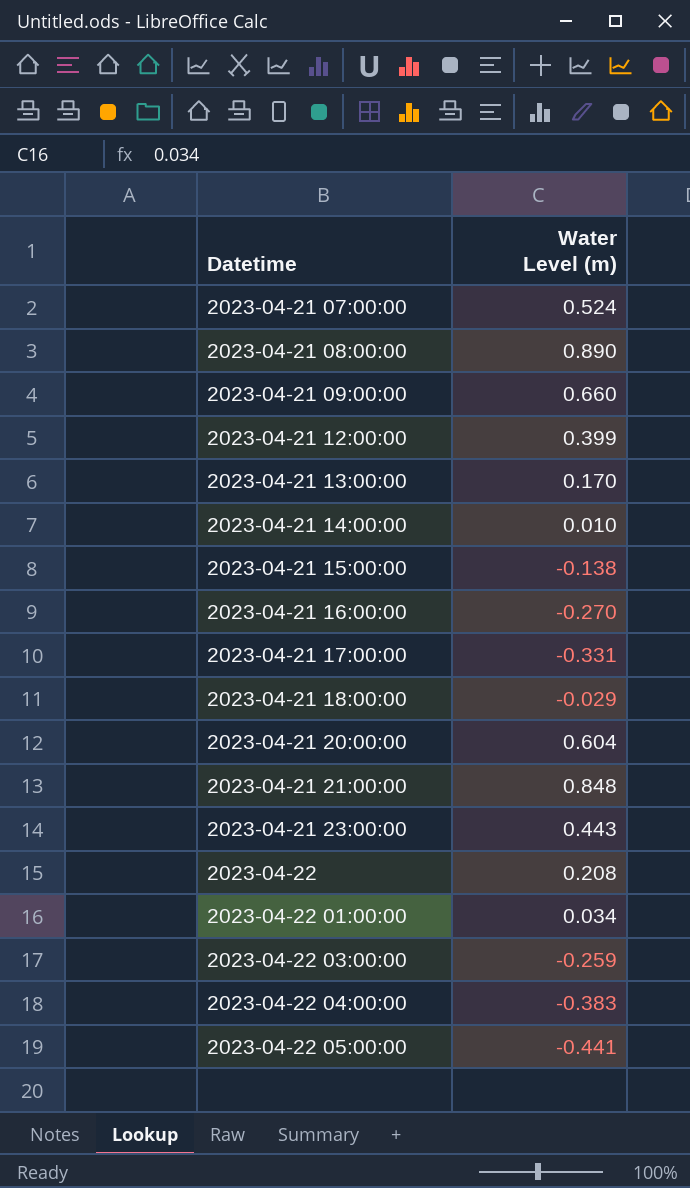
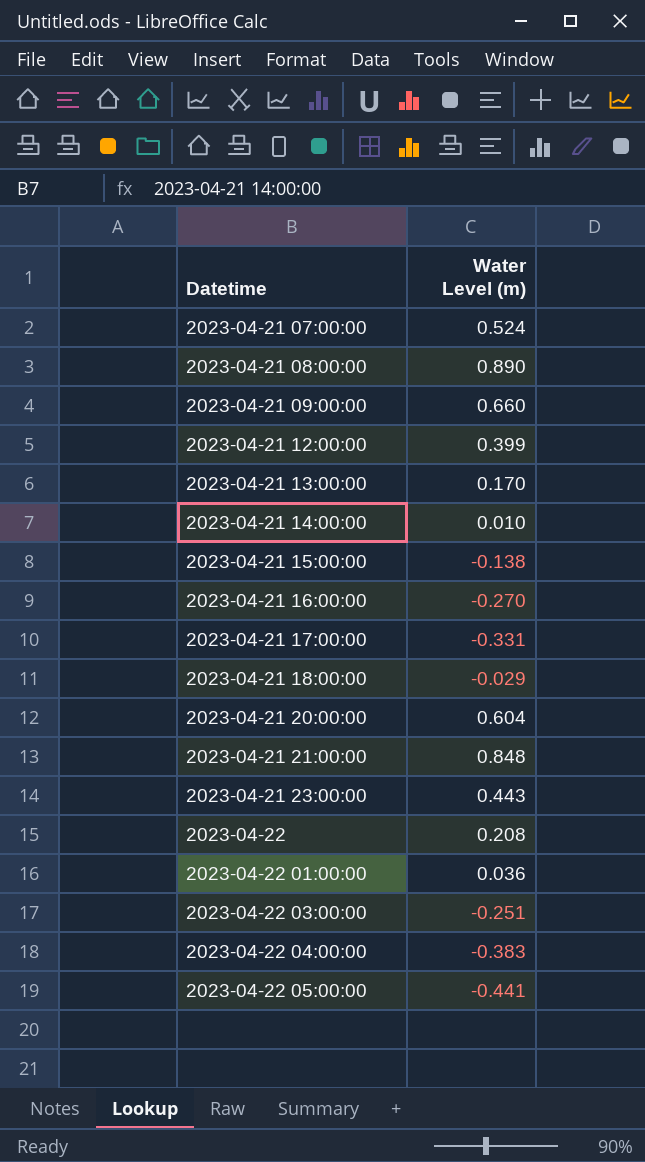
2023-04-22 01:00:00 | Water Level (m): 0.034 -> 0.036
2023-04-22 03:00:00 | Water Level (m): -0.259 -> -0.251

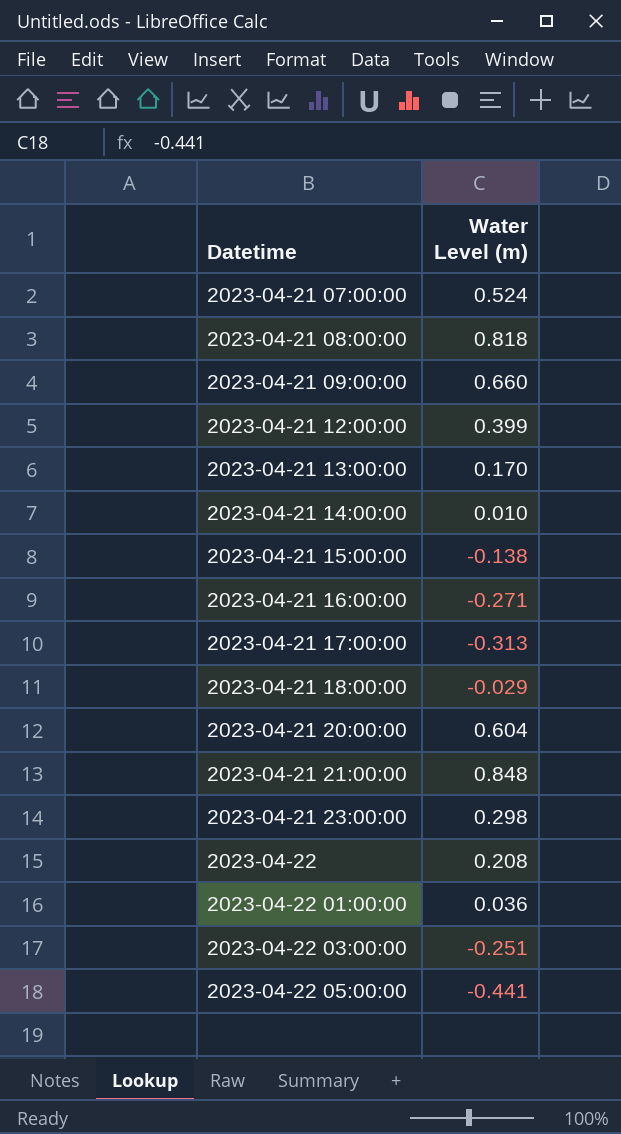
row 2023-04-22 04:00:00: -0.383 -> none
2023-04-21 08:00:00 | Water Level (m): 0.890 -> 0.818
2023-04-21 16:00:00 | Water Level (m): -0.270 -> -0.271
2023-04-21 17:00:00 | Water Level (m): -0.331 -> -0.313
2023-04-21 23:00:00 | Water Level (m): 0.443 -> 0.298

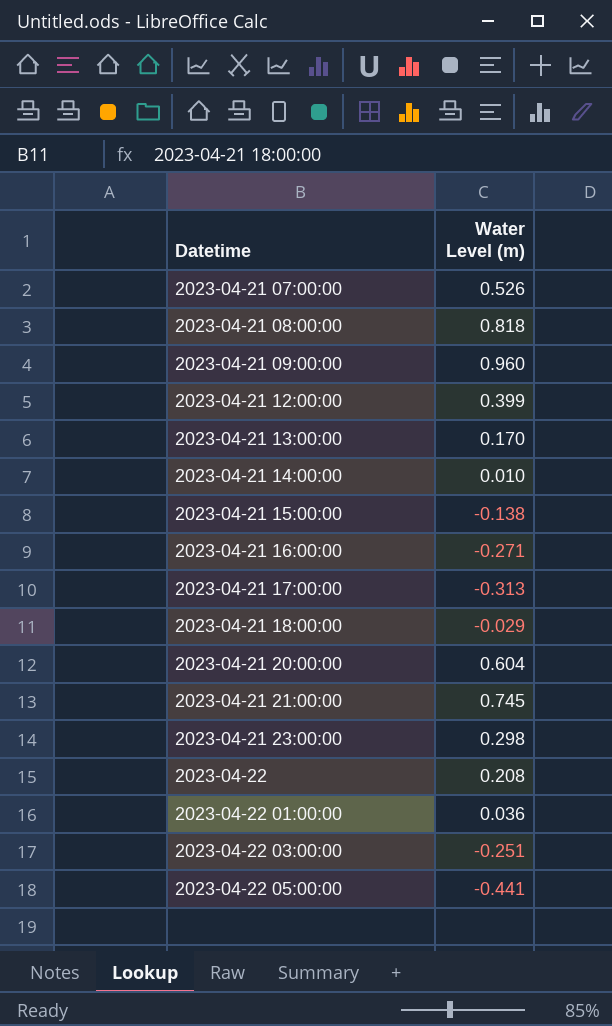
2023-04-21 07:00:00 | Water Level (m): 0.524 -> 0.526
2023-04-21 09:00:00 | Water Level (m): 0.660 -> 0.960
2023-04-21 21:00:00 | Water Level (m): 0.848 -> 0.745

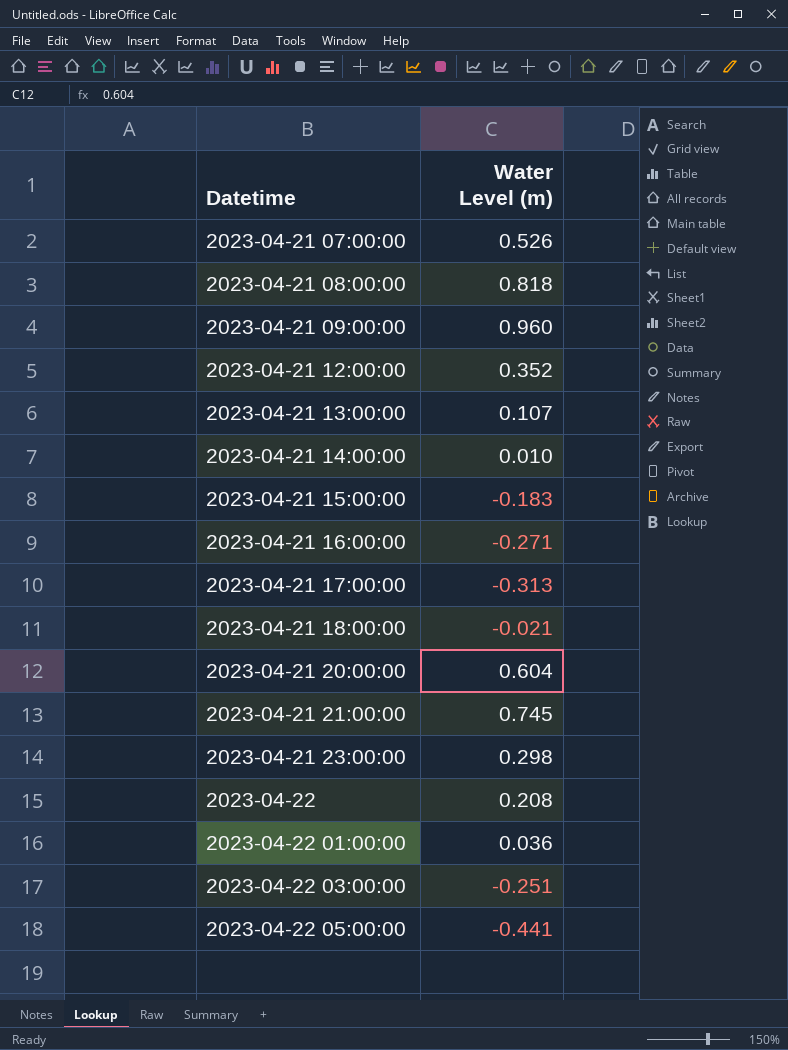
2023-04-21 12:00:00 | Water Level (m): 0.399 -> 0.352
2023-04-21 13:00:00 | Water Level (m): 0.170 -> 0.107
2023-04-21 15:00:00 | Water Level (m): -0.138 -> -0.183
2023-04-21 18:00:00 | Water Level (m): -0.029 -> -0.021

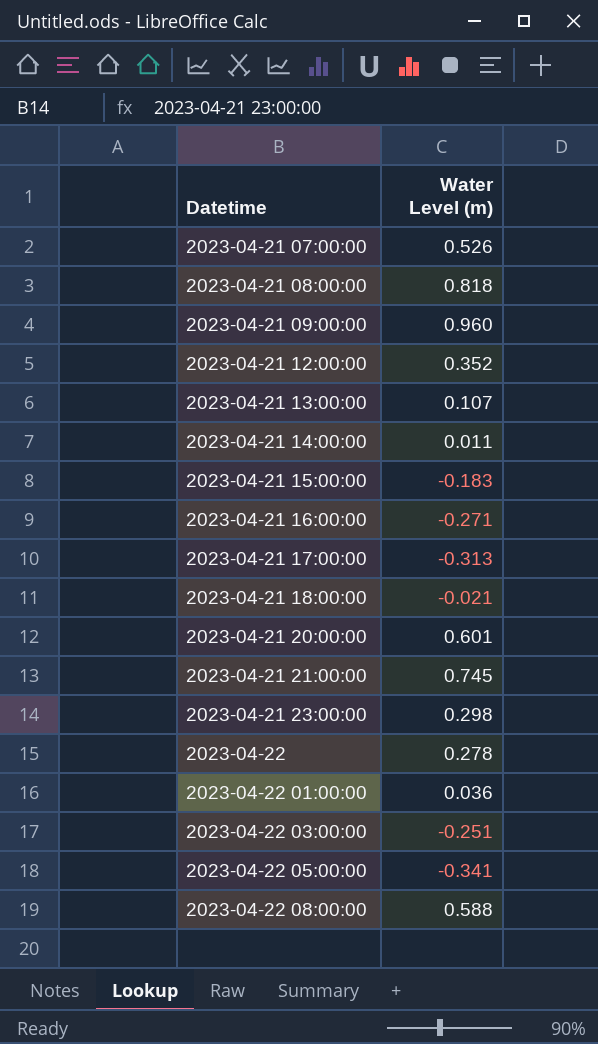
2023-04-21 14:00:00 | Water Level (m): 0.010 -> 0.011
2023-04-21 20:00:00 | Water Level (m): 0.604 -> 0.601
2023-04-22 | Water Level (m): 0.208 -> 0.278
2023-04-22 05:00:00 | Water Level (m): -0.441 -> -0.341
row 2023-04-22 08:00:00: none -> 0.588

